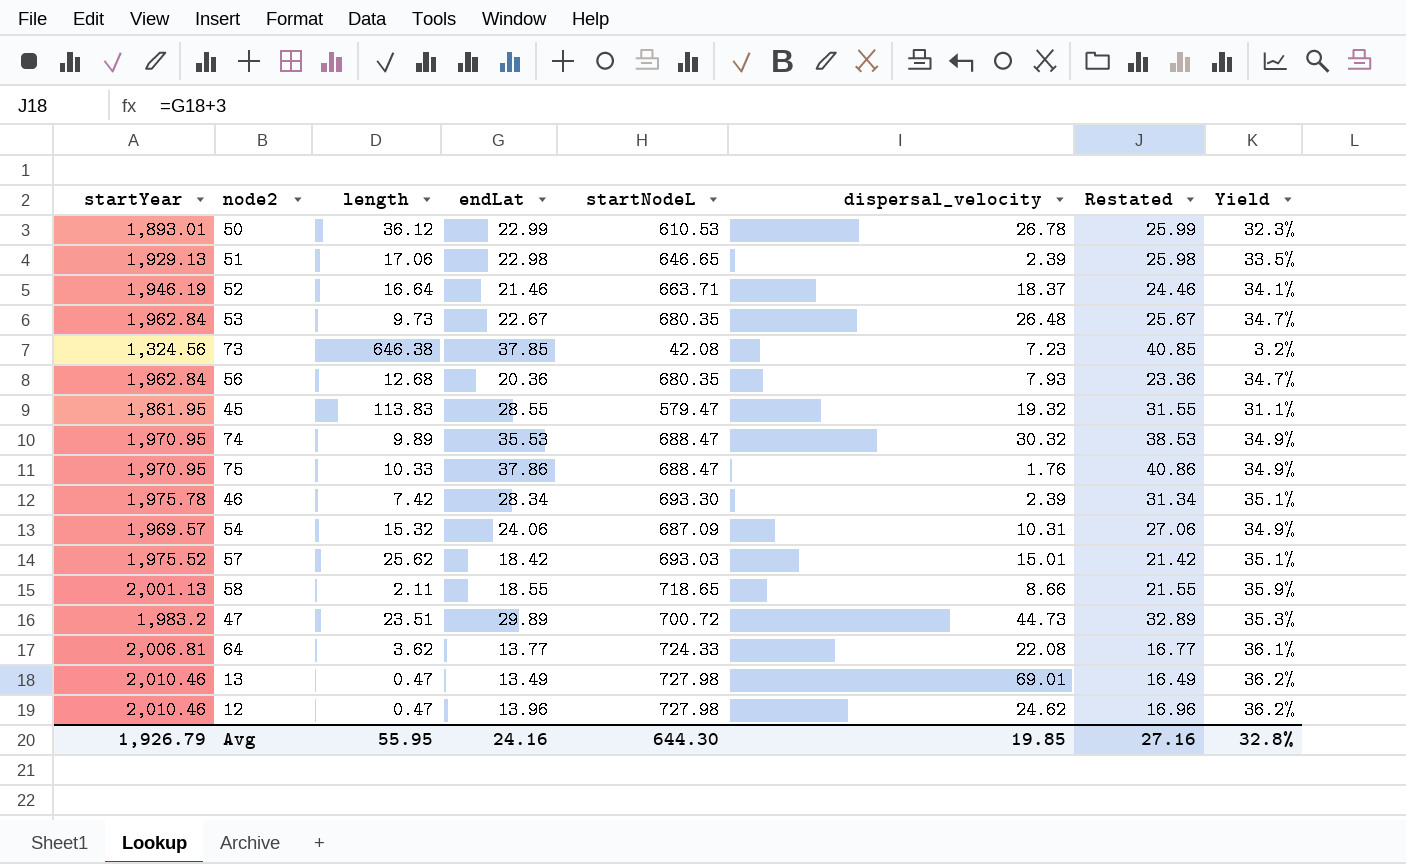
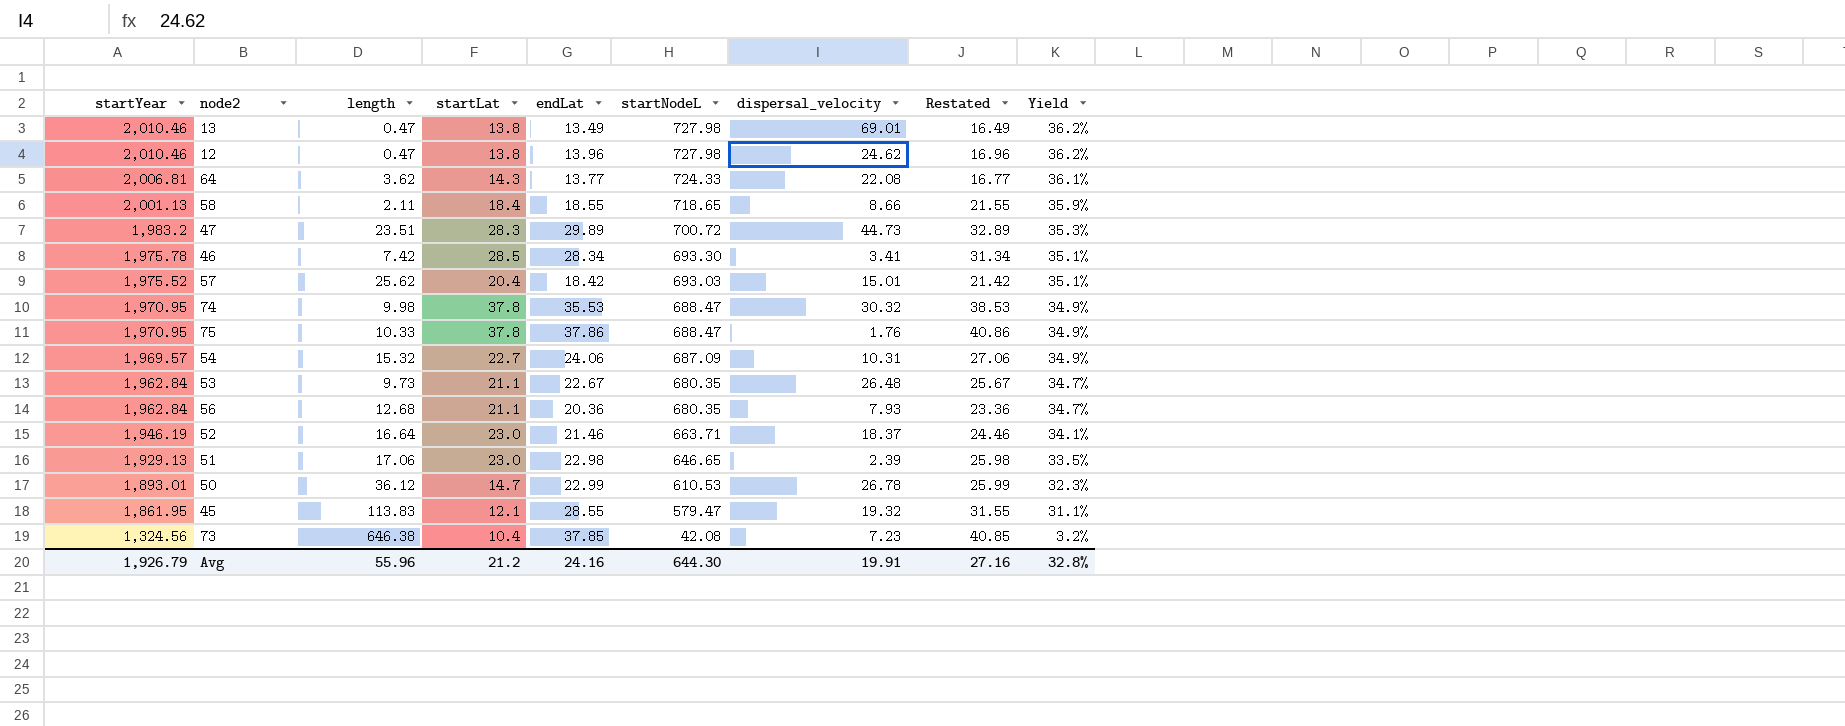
row order: none -> startYear descending
column startLat | position: none -> 4
46 | dispersal_velocity: 2.39 -> 3.41
74 | length: 9.89 -> 9.98
Avg | length: 55.95 -> 55.96
Avg | dispersal_velocity: 19.85 -> 19.91

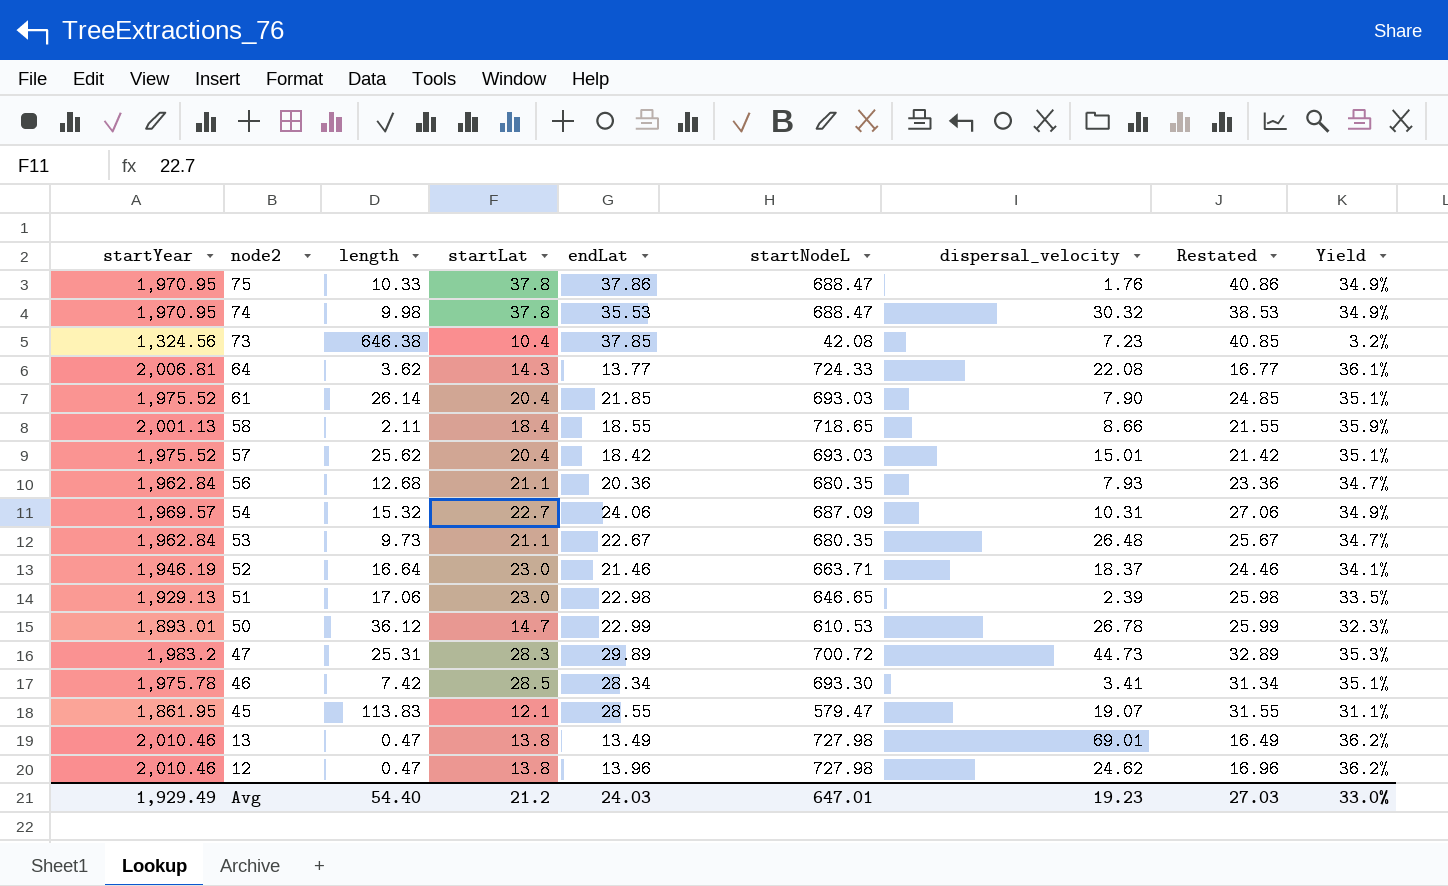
row order: startYear descending -> node2 descending
row 61: none -> 1,975.52 | 26.14 | 20.4 | 21.85 | 693.03 | 7.90 | 24.85 | 35.1%
47 | length: 23.51 -> 25.31
45 | dispersal_velocity: 19.32 -> 19.07
Avg | startYear: 1,926.79 -> 1,929.49
Avg | length: 55.96 -> 54.40
Avg | endLat: 24.16 -> 24.03
Avg | startNodeL: 644.30 -> 647.01
Avg | dispersal_velocity: 19.91 -> 19.23
Avg | Restated: 27.16 -> 27.03
Avg | Yield: 32.8% -> 33.0%

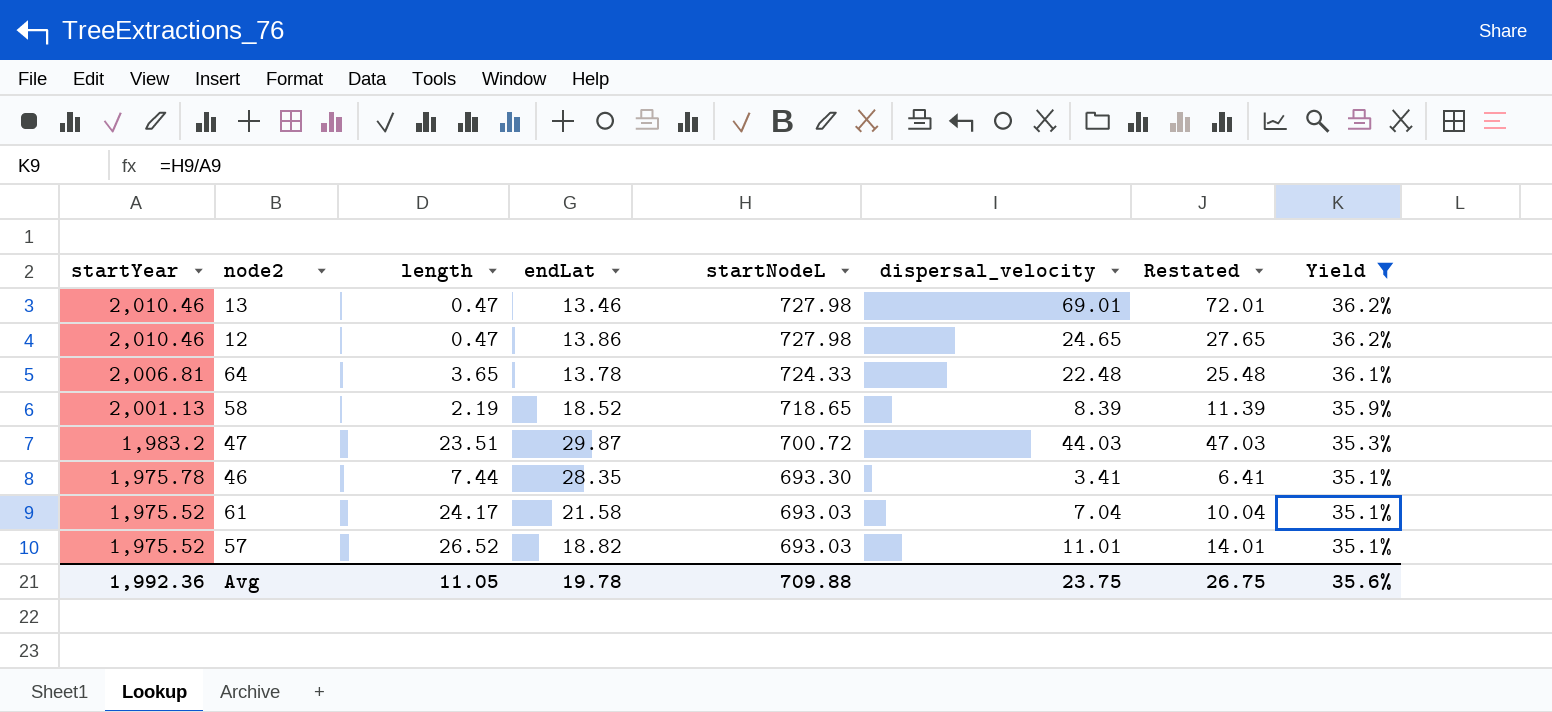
filter: none -> Yield >= 35.1%
row order: node2 descending -> startYear descending
column startLat | position: 4 -> none
column Restated | formula: [endLat] + 3 -> [dispersal_velocity] + 3
13 | endLat: 13.49 -> 13.46
12 | endLat: 13.96 -> 13.86
12 | dispersal_velocity: 24.62 -> 24.65
64 | length: 3.62 -> 3.65
64 | endLat: 13.77 -> 13.78
64 | dispersal_velocity: 22.08 -> 22.48
58 | length: 2.11 -> 2.19
58 | endLat: 18.55 -> 18.52
58 | dispersal_velocity: 8.66 -> 8.39
47 | length: 25.31 -> 23.51
47 | endLat: 29.89 -> 29.87
47 | dispersal_velocity: 44.73 -> 44.03
46 | length: 7.42 -> 7.44
46 | endLat: 28.34 -> 28.35
61 | length: 26.14 -> 24.17
61 | endLat: 21.85 -> 21.58
61 | dispersal_velocity: 7.90 -> 7.04
57 | length: 25.62 -> 26.52
57 | endLat: 18.42 -> 18.82
57 | dispersal_velocity: 15.01 -> 11.01
Avg | startYear: 1,929.49 -> 1,992.36
Avg | length: 54.40 -> 11.05
Avg | endLat: 24.03 -> 19.78
Avg | startNodeL: 647.01 -> 709.88
Avg | dispersal_velocity: 19.23 -> 23.75
Avg | Restated: 27.03 -> 26.75
Avg | Yield: 33.0% -> 35.6%

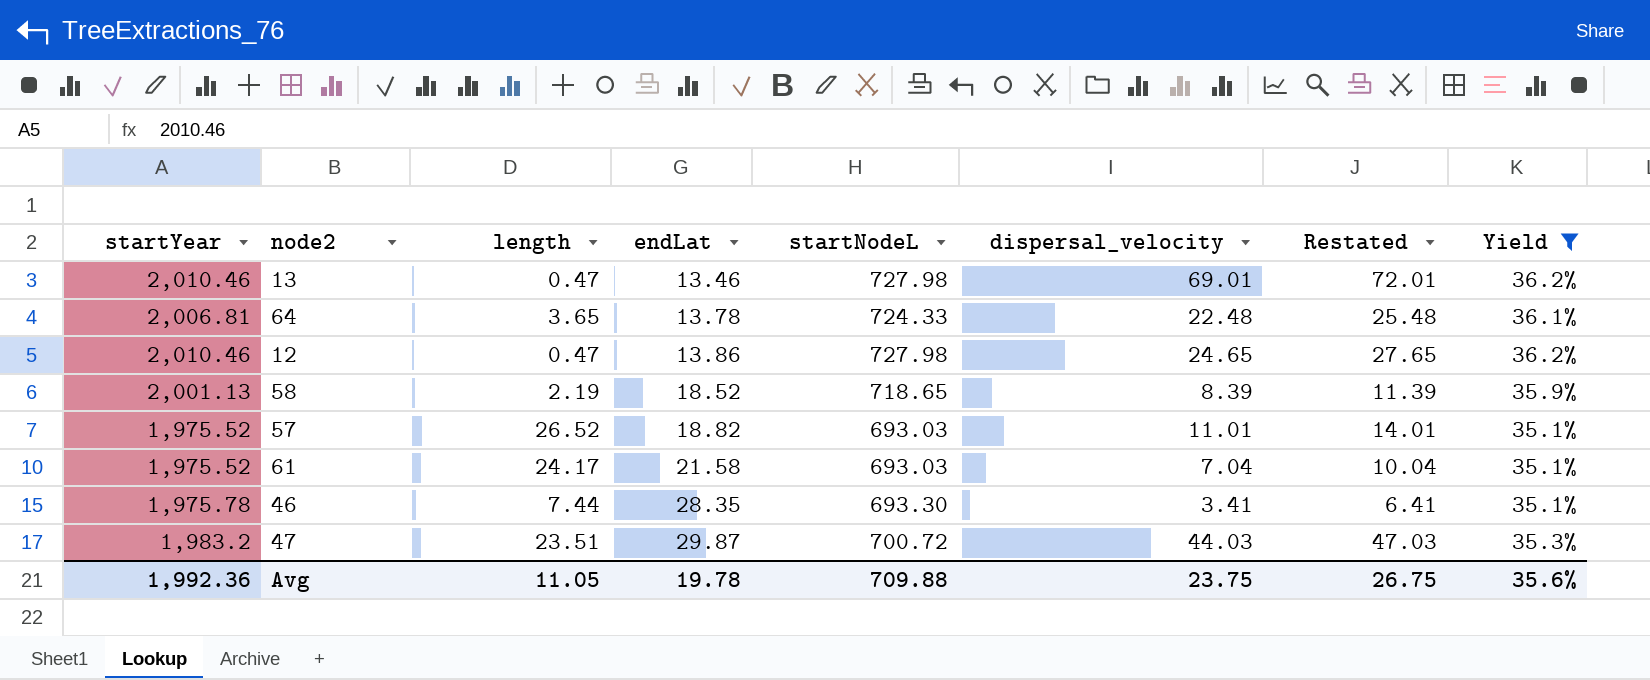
row order: startYear descending -> endLat ascending

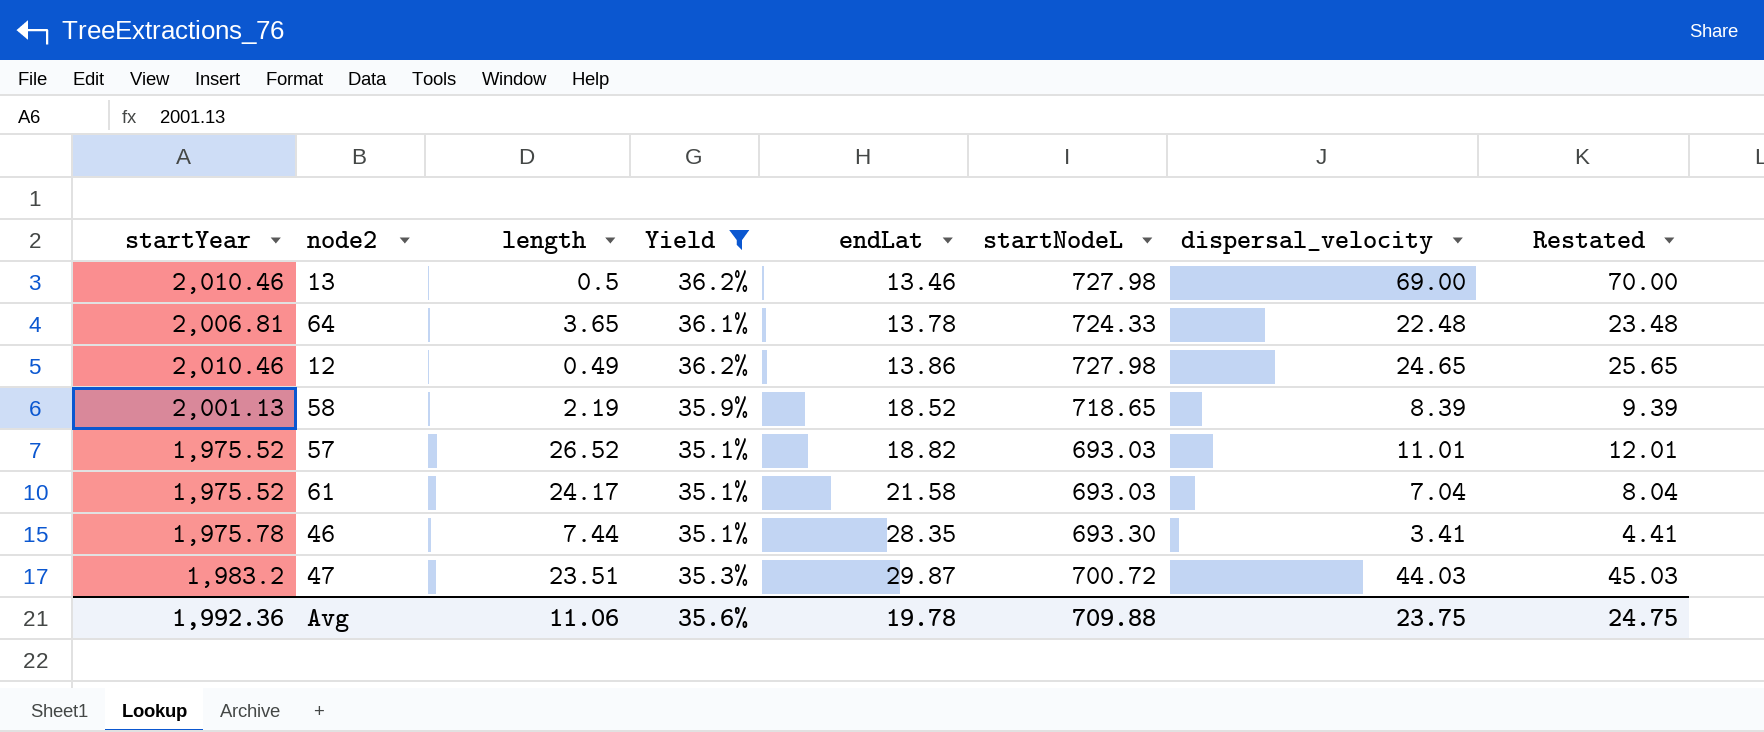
column Yield | position: 8 -> 4
column Restated | formula: [dispersal_velocity] + 3 -> [dispersal_velocity] + 1
13 | length: 0.47 -> 0.5
13 | dispersal_velocity: 69.01 -> 69.00
12 | length: 0.47 -> 0.49
Avg | length: 11.05 -> 11.06
Avg | Restated: 26.75 -> 24.75

